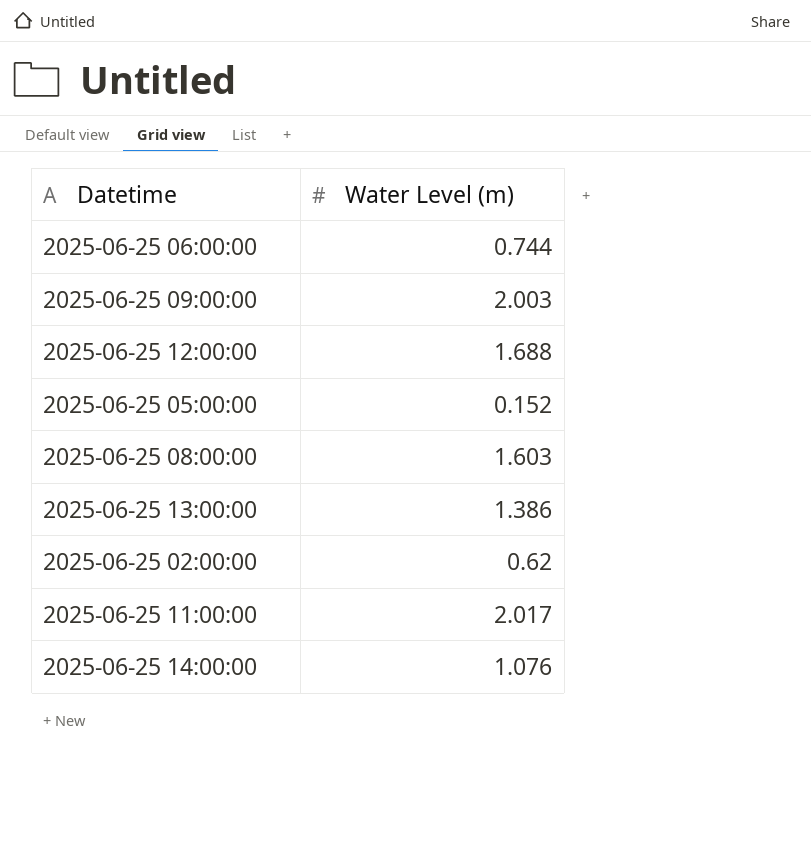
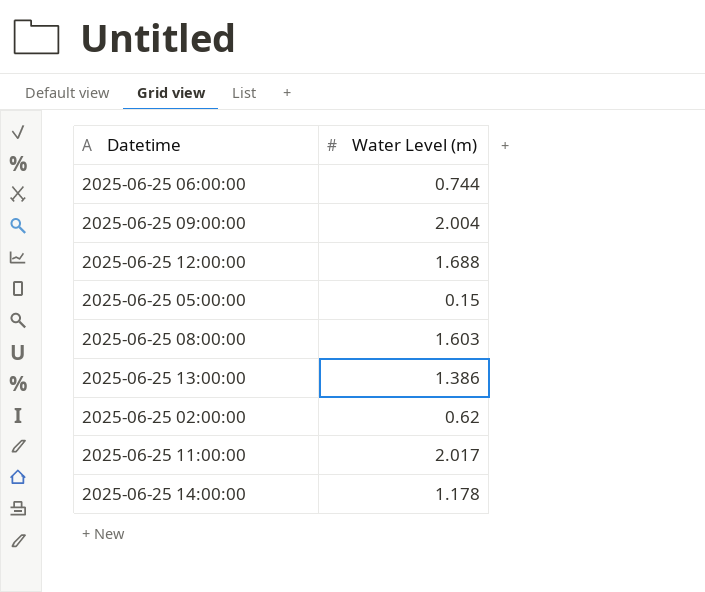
2025-06-25 09:00:00 | Water Level (m): 2.003 -> 2.004
2025-06-25 05:00:00 | Water Level (m): 0.152 -> 0.15
2025-06-25 14:00:00 | Water Level (m): 1.076 -> 1.178

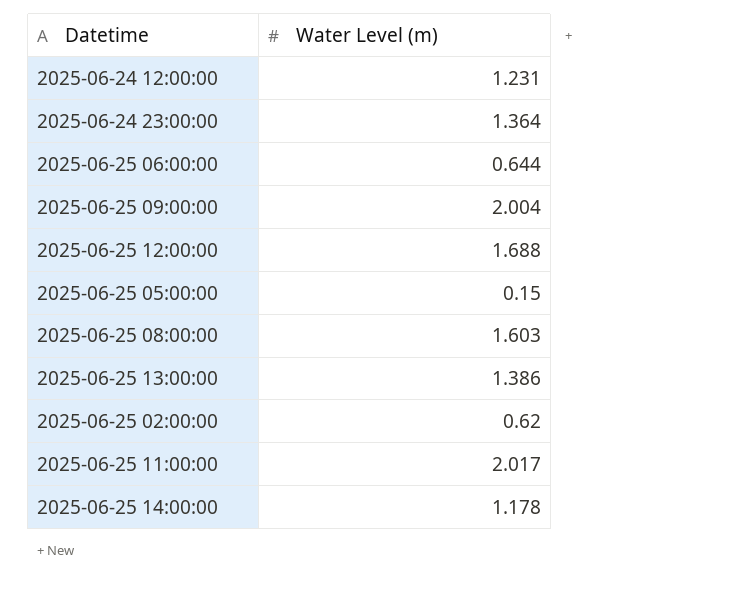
row 2025-06-24 12:00:00: none -> 1.231
row 2025-06-24 23:00:00: none -> 1.364
2025-06-25 06:00:00 | Water Level (m): 0.744 -> 0.644

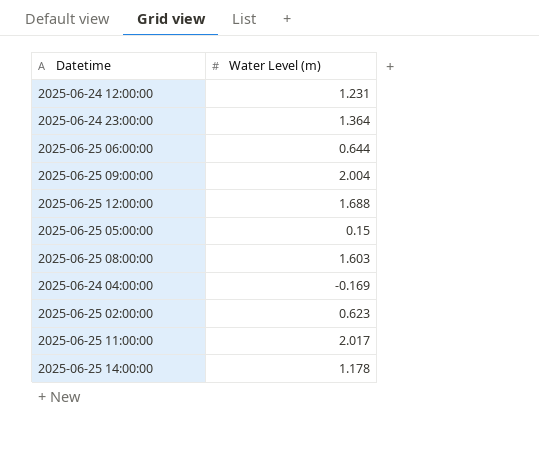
row 2025-06-25 13:00:00: 1.386 -> none
row 2025-06-24 04:00:00: none -> -0.169
2025-06-25 02:00:00 | Water Level (m): 0.62 -> 0.623

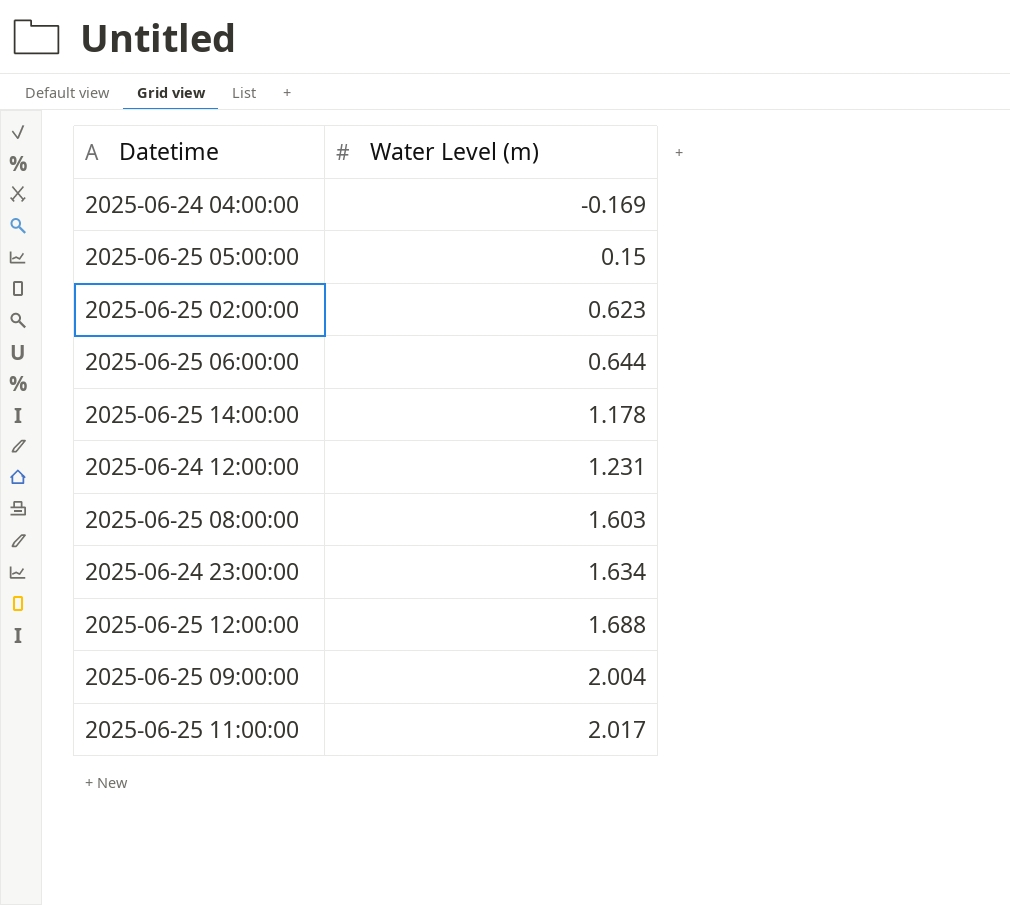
row order: none -> Water Level (m) ascending
2025-06-24 23:00:00 | Water Level (m): 1.364 -> 1.634

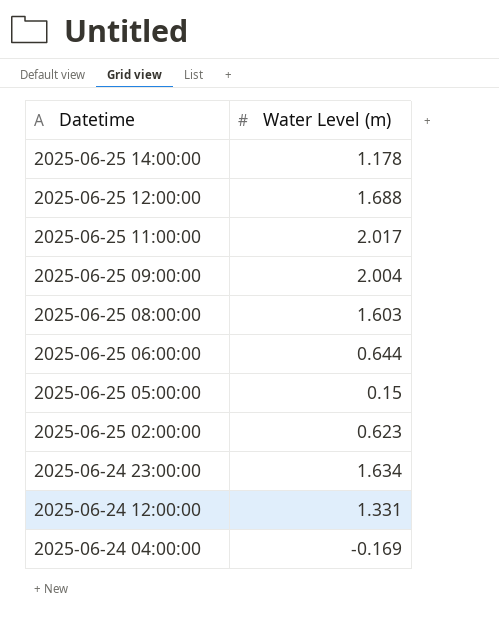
row order: Water Level (m) ascending -> Datetime descending
2025-06-24 12:00:00 | Water Level (m): 1.231 -> 1.331

